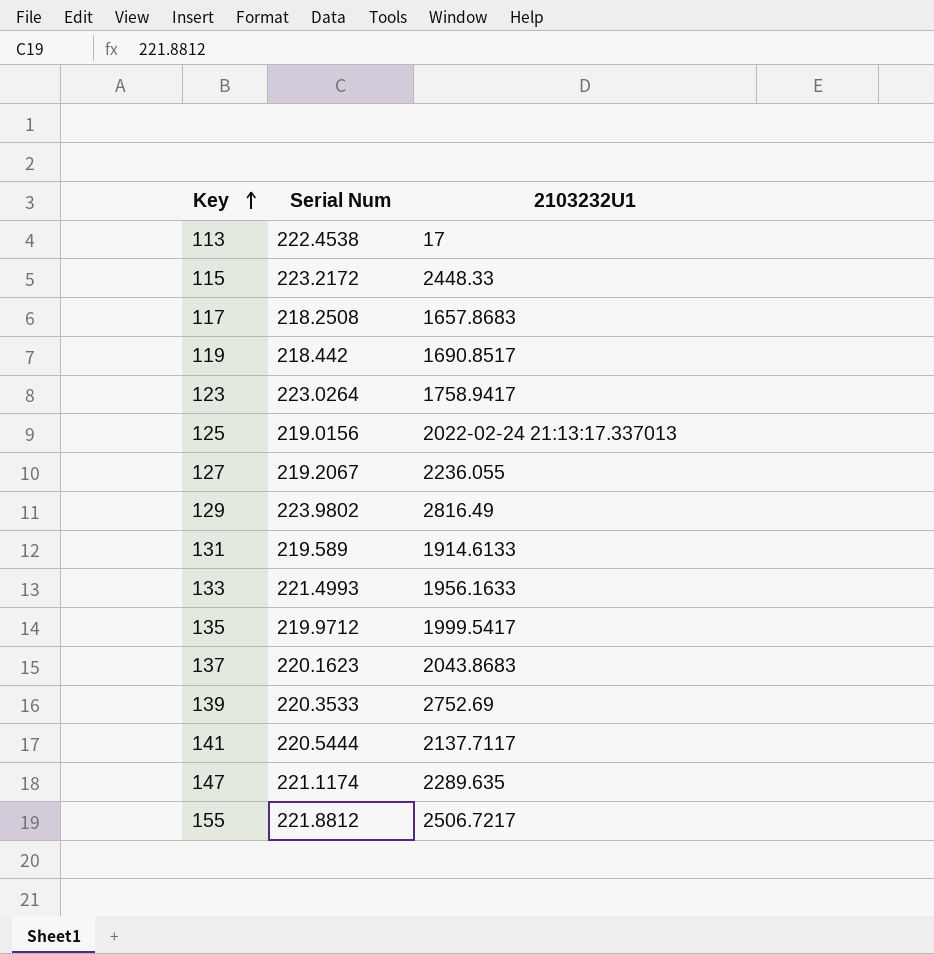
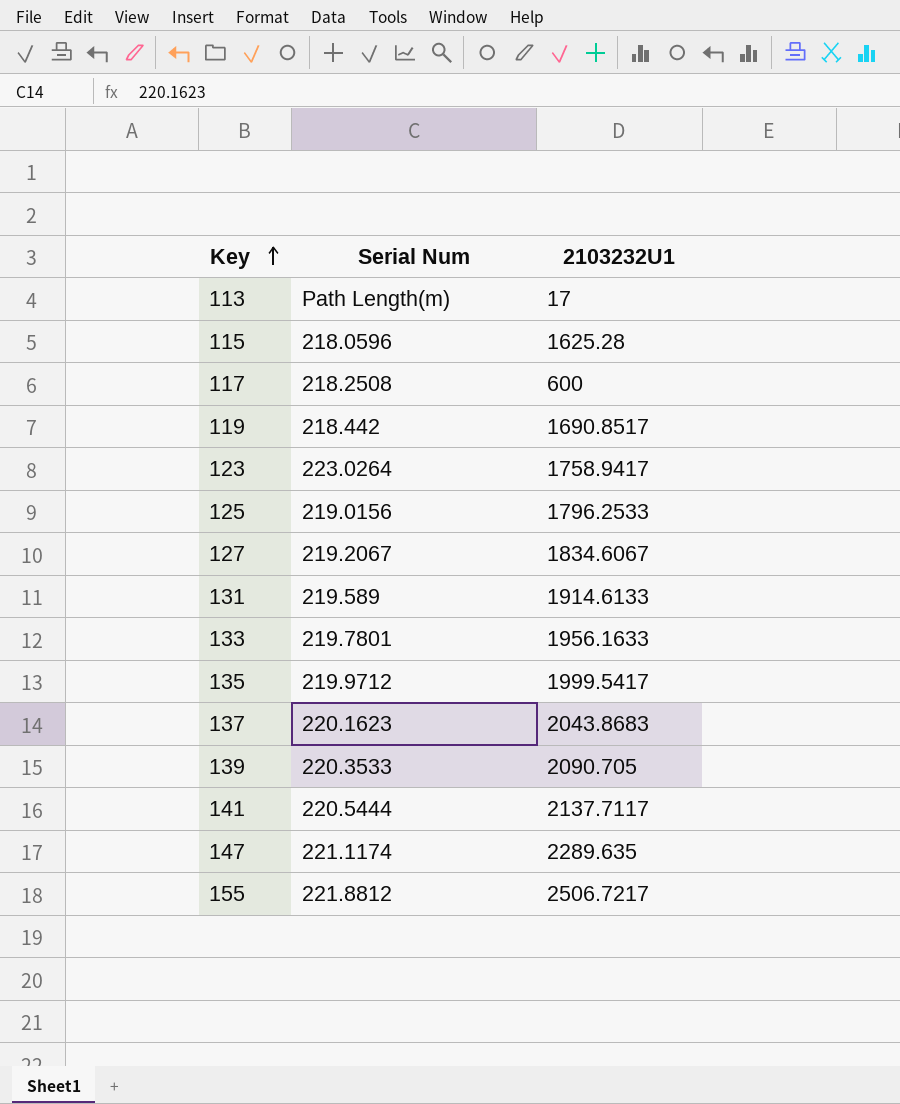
row 129: 223.9802 | 2816.49 -> none
113 | Serial Num: 222.4538 -> Path Length(m)
115 | Serial Num: 223.2172 -> 218.0596
115 | 2103232U1: 2448.33 -> 1625.28
117 | 2103232U1: 1657.8683 -> 600
125 | 2103232U1: 2022-02-24 21:13:17.337013 -> 1796.2533
127 | 2103232U1: 2236.055 -> 1834.6067
133 | Serial Num: 221.4993 -> 219.7801
139 | 2103232U1: 2752.69 -> 2090.705

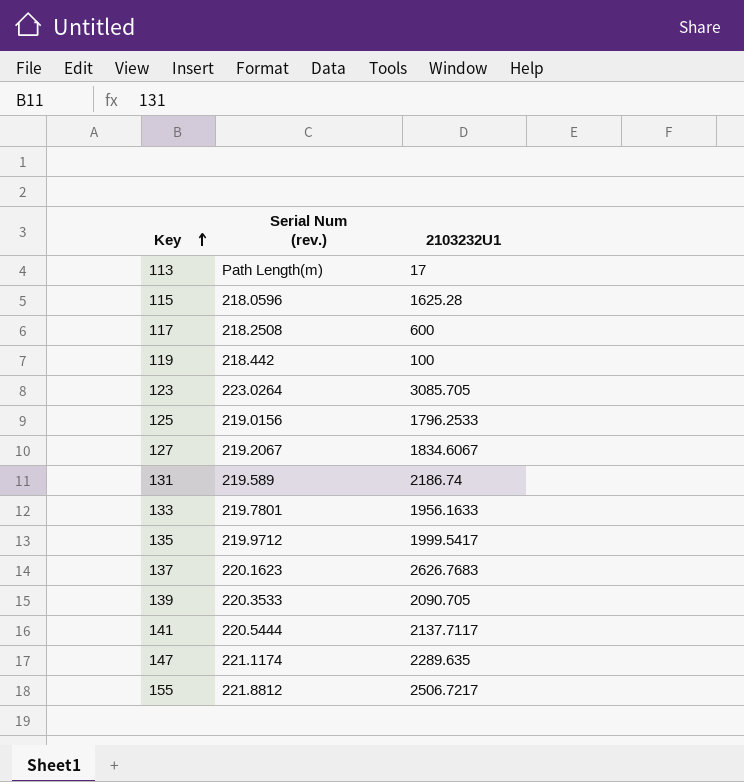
column name: Serial Num -> Serial Num (rev.)
119 | 2103232U1: 1690.8517 -> 100
123 | 2103232U1: 1758.9417 -> 3085.705
131 | 2103232U1: 1914.6133 -> 2186.74
137 | 2103232U1: 2043.8683 -> 2626.7683

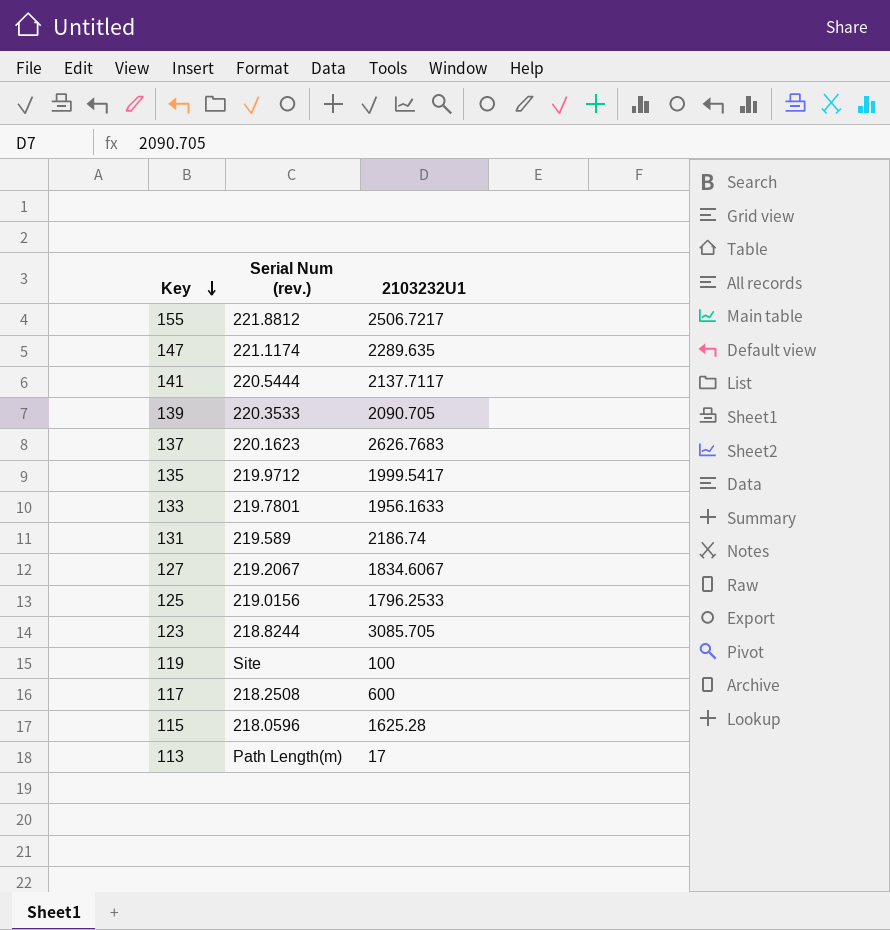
row order: Key ascending -> Key descending
123 | Serial Num (rev.): 223.0264 -> 218.8244
119 | Serial Num (rev.): 218.442 -> Site

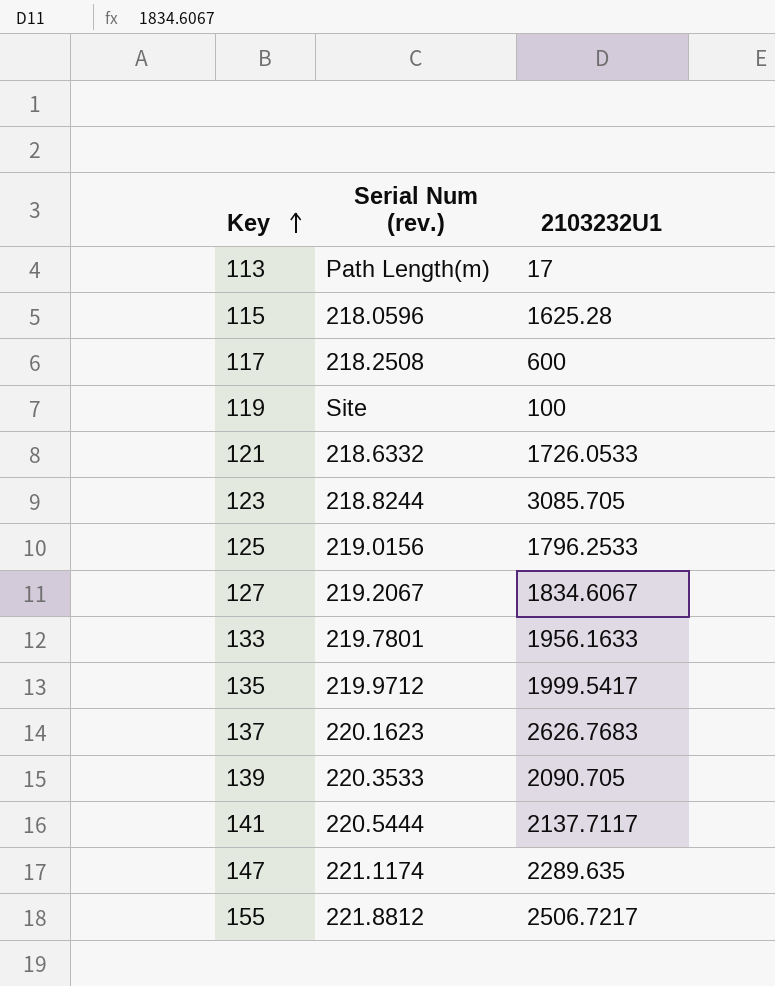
row order: Key descending -> Key ascending
row 131: 219.589 | 2186.74 -> none
row 121: none -> 218.6332 | 1726.0533

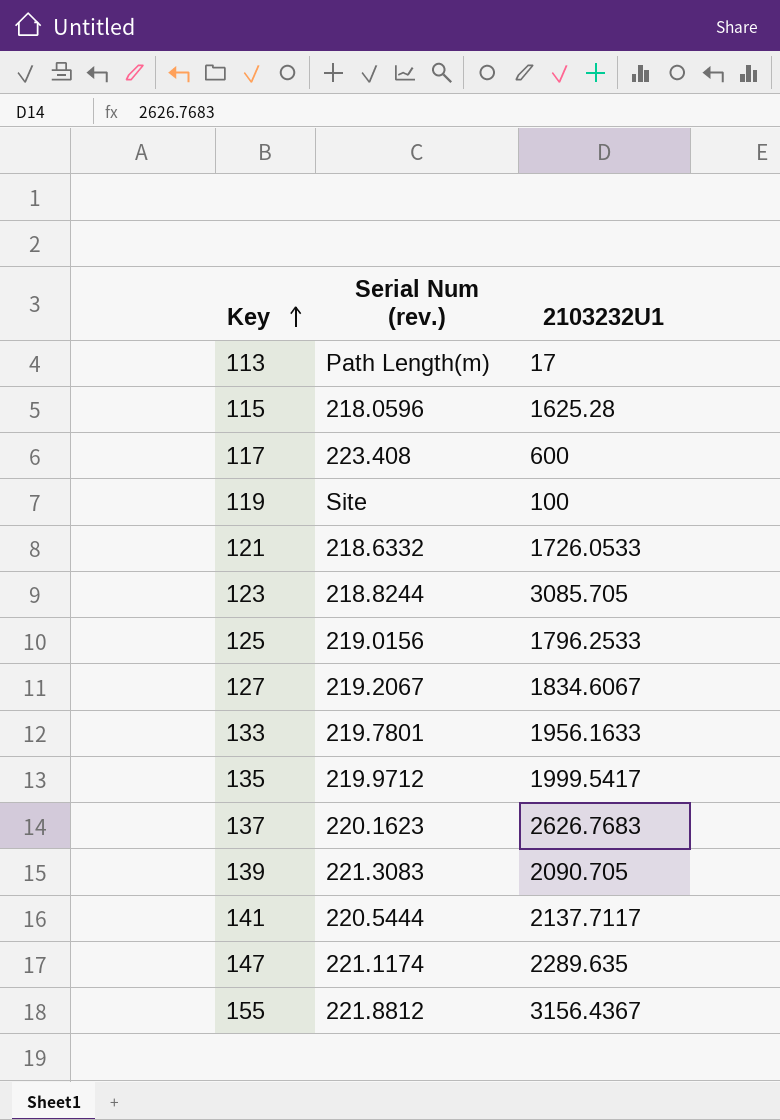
117 | Serial Num (rev.): 218.2508 -> 223.408
139 | Serial Num (rev.): 220.3533 -> 221.3083
155 | 2103232U1: 2506.7217 -> 3156.4367

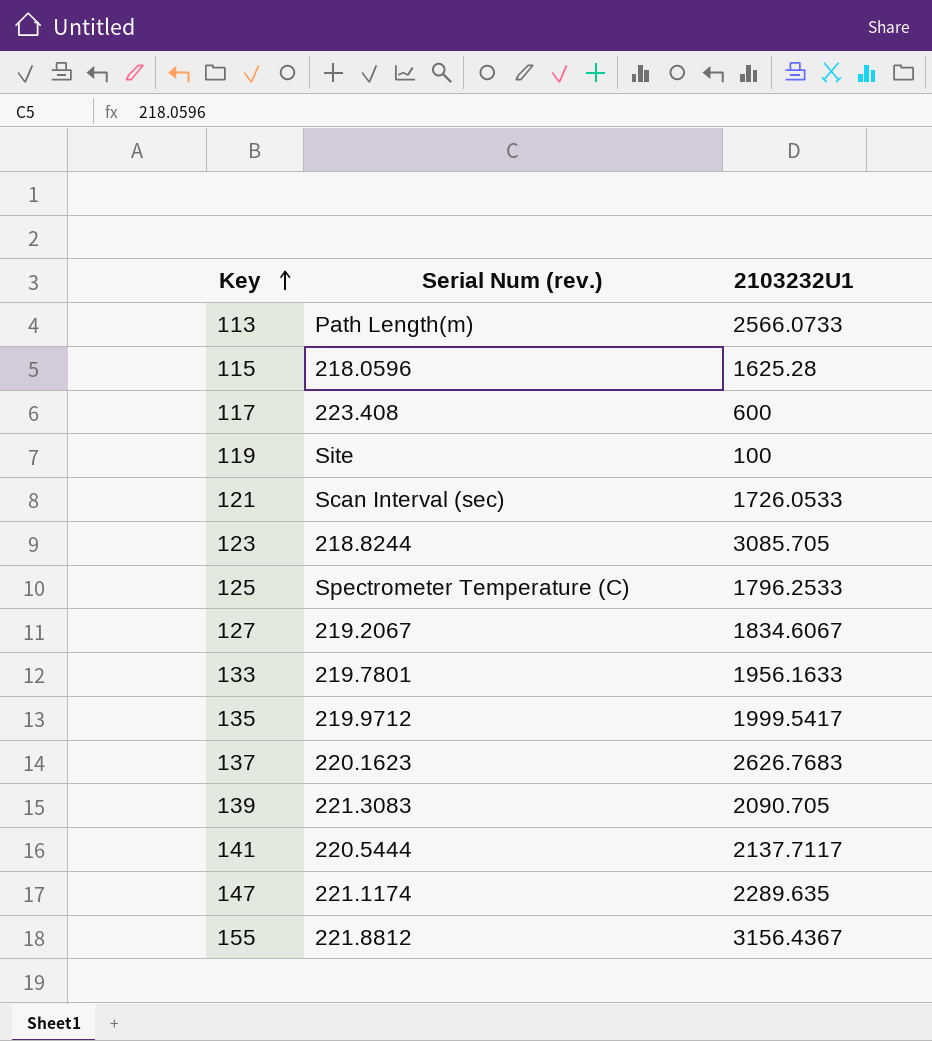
113 | 2103232U1: 17 -> 2566.0733
121 | Serial Num (rev.): 218.6332 -> Scan Interval (sec)
125 | Serial Num (rev.): 219.0156 -> Spectrometer Temperature (C)

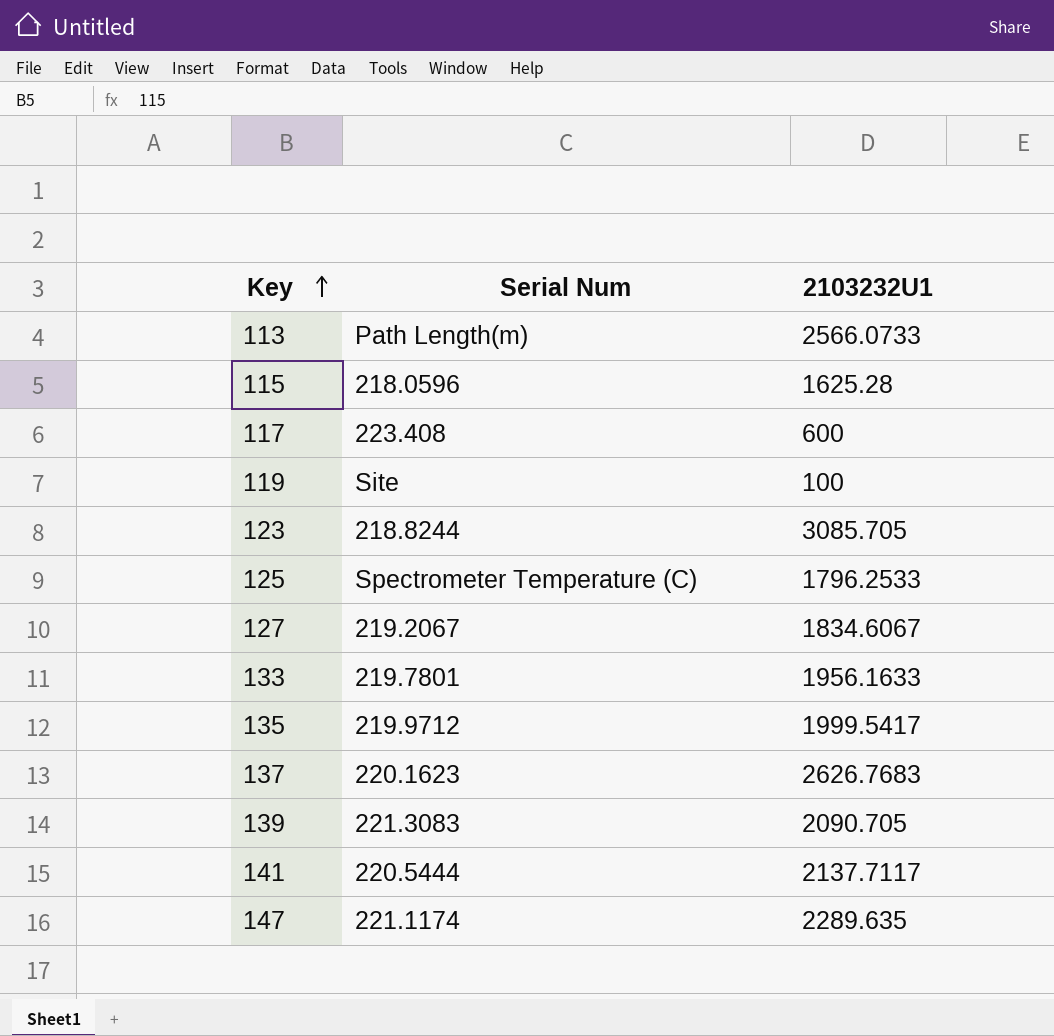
column name: Serial Num (rev.) -> Serial Num
row 121: Scan Interval (sec) | 1726.0533 -> none
row 155: 221.8812 | 3156.4367 -> none

